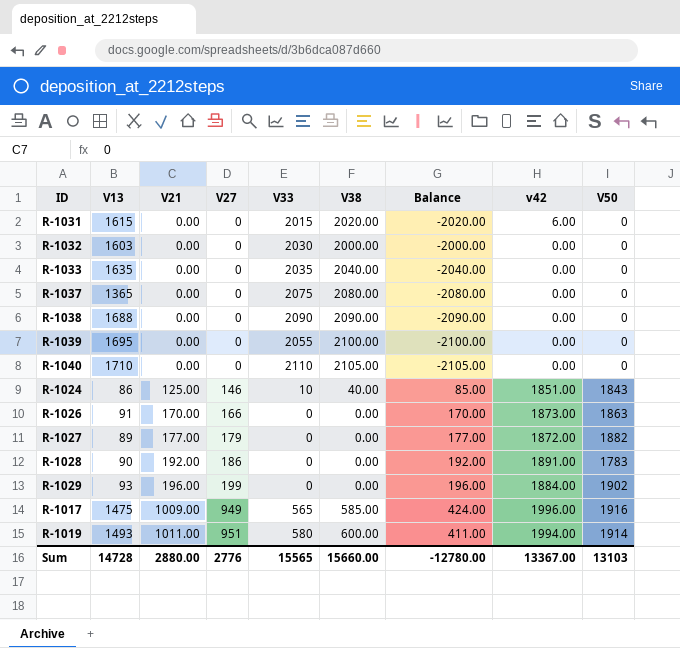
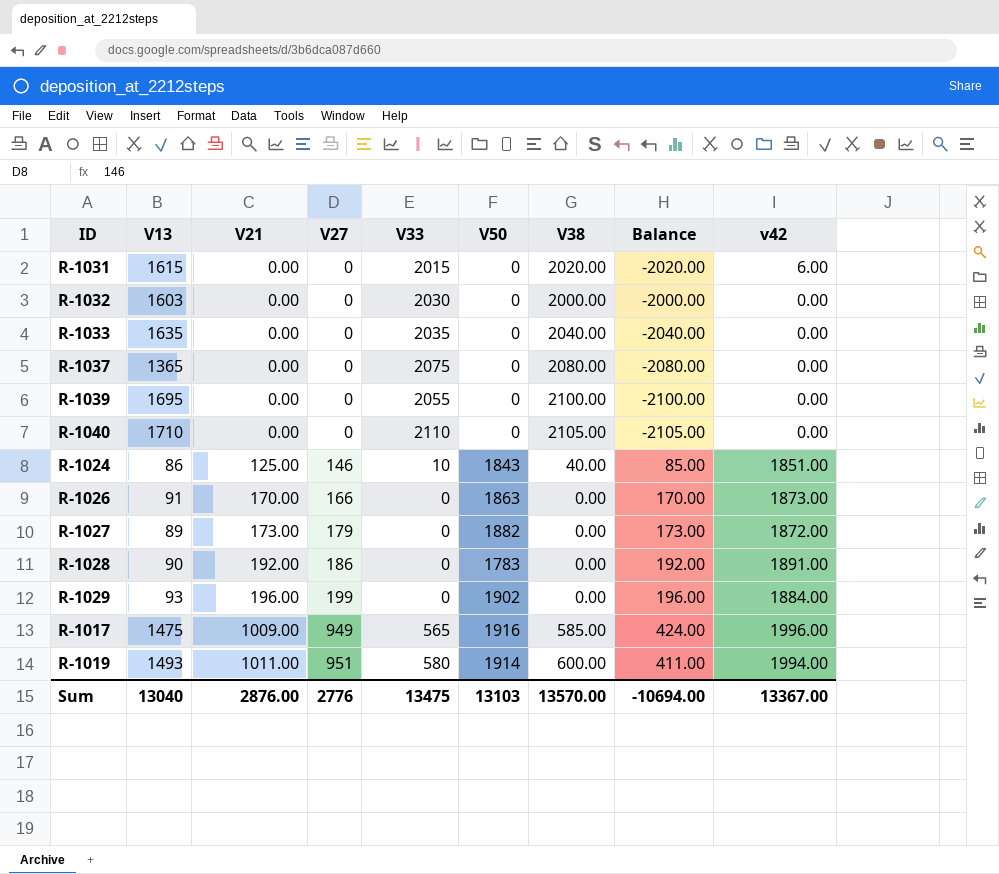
column V50 | position: 9 -> 6
row R-1038: 1688 | 0.00 | 0 | 2090 | 2090.00 | -2090.00 | 0.00 | 0 -> none
R-1027 | V21: 177.00 -> 173.00
R-1027 | Balance: 177.00 -> 173.00
Sum | V13: 14728 -> 13040
Sum | V21: 2880.00 -> 2876.00
Sum | V33: 15565 -> 13475
Sum | V38: 15660.00 -> 13570.00
Sum | Balance: -12780.00 -> -10694.00

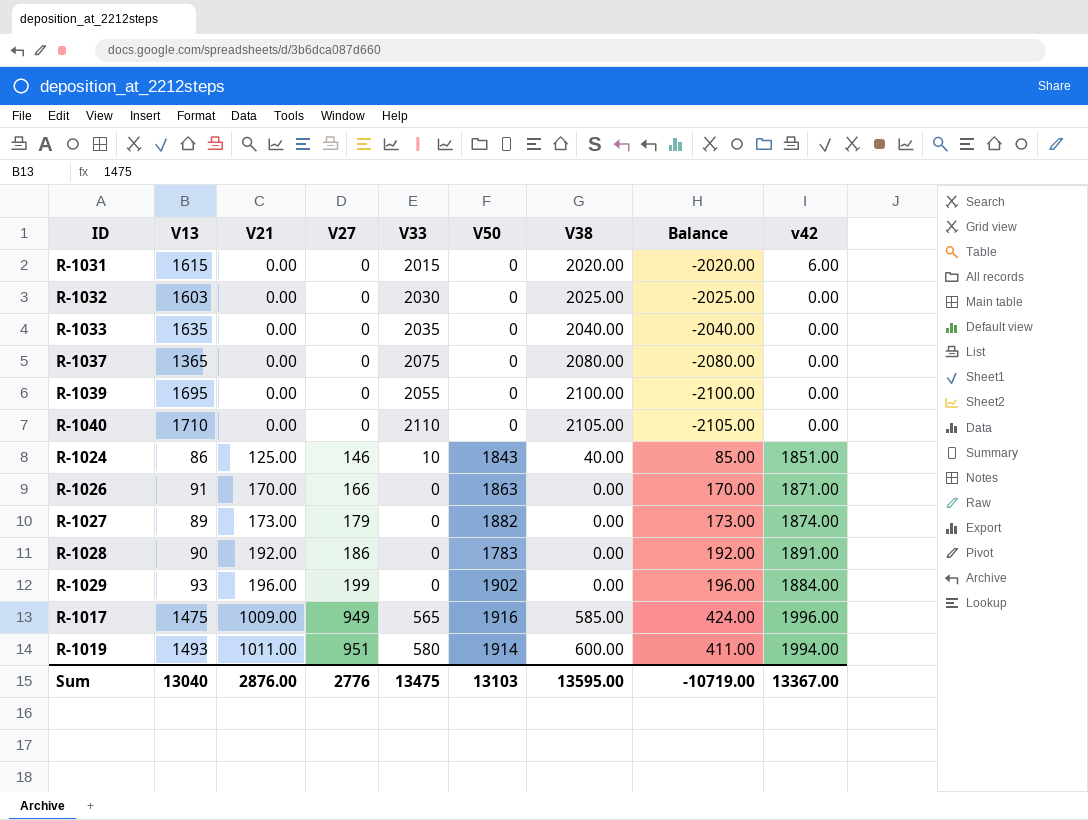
R-1032 | V38: 2000.00 -> 2025.00
R-1032 | Balance: -2000.00 -> -2025.00
R-1026 | v42: 1873.00 -> 1871.00
R-1027 | v42: 1872.00 -> 1874.00
Sum | V38: 13570.00 -> 13595.00
Sum | Balance: -10694.00 -> -10719.00

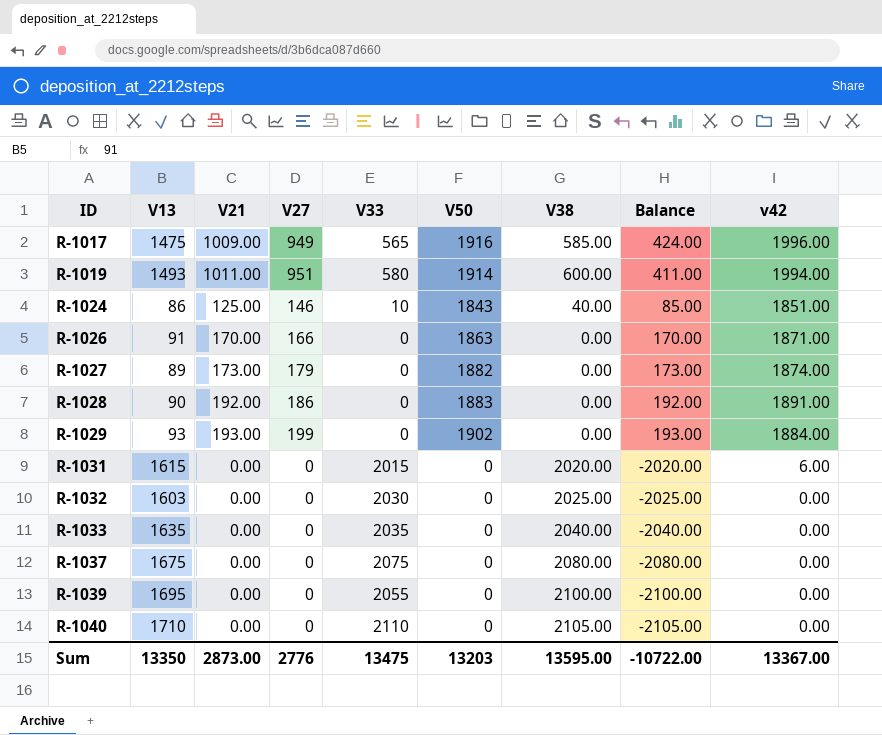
row order: V21 ascending -> ID ascending
R-1028 | V50: 1783 -> 1883
R-1029 | V21: 196.00 -> 193.00
R-1029 | Balance: 196.00 -> 193.00
R-1037 | V13: 1365 -> 1675
Sum | V13: 13040 -> 13350
Sum | V21: 2876.00 -> 2873.00
Sum | V50: 13103 -> 13203
Sum | Balance: -10719.00 -> -10722.00

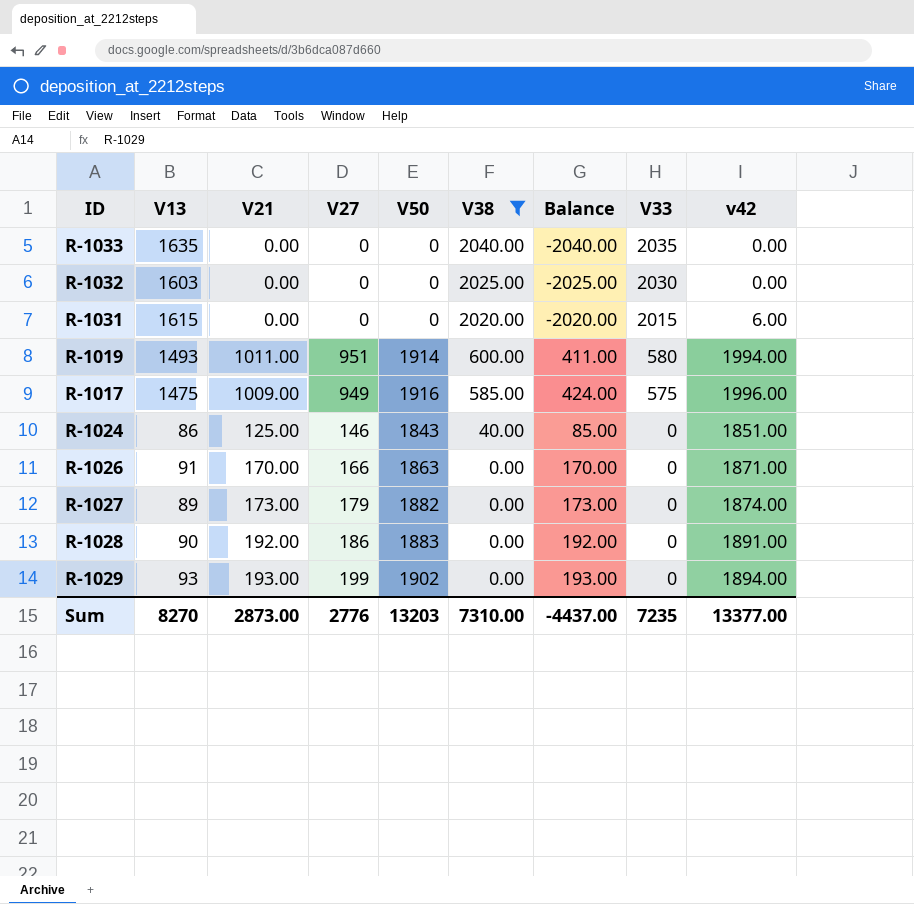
filter: none -> V38 <= 2040.00
row order: ID ascending -> V38 descending
column V33 | position: 5 -> 8
R-1017 | V33: 565 -> 575
R-1024 | V33: 10 -> 0
R-1029 | v42: 1884.00 -> 1894.00
Sum | V13: 13350 -> 8270
Sum | V38: 13595.00 -> 7310.00
Sum | Balance: -10722.00 -> -4437.00
Sum | V33: 13475 -> 7235
Sum | v42: 13367.00 -> 13377.00

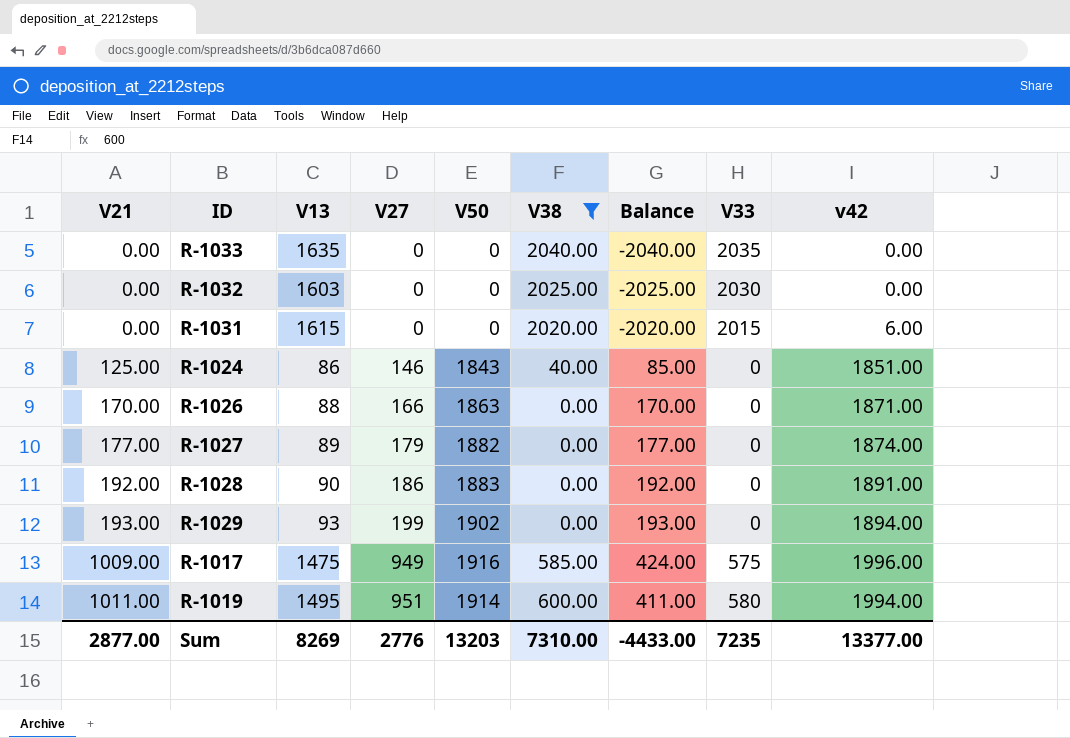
row order: V38 descending -> V21 ascending
column V21 | position: 3 -> 1
R-1026 | V13: 91 -> 88
R-1027 | V21: 173.00 -> 177.00
R-1027 | Balance: 173.00 -> 177.00
R-1019 | V13: 1493 -> 1495
Sum | V21: 2873.00 -> 2877.00
Sum | V13: 8270 -> 8269
Sum | Balance: -4437.00 -> -4433.00

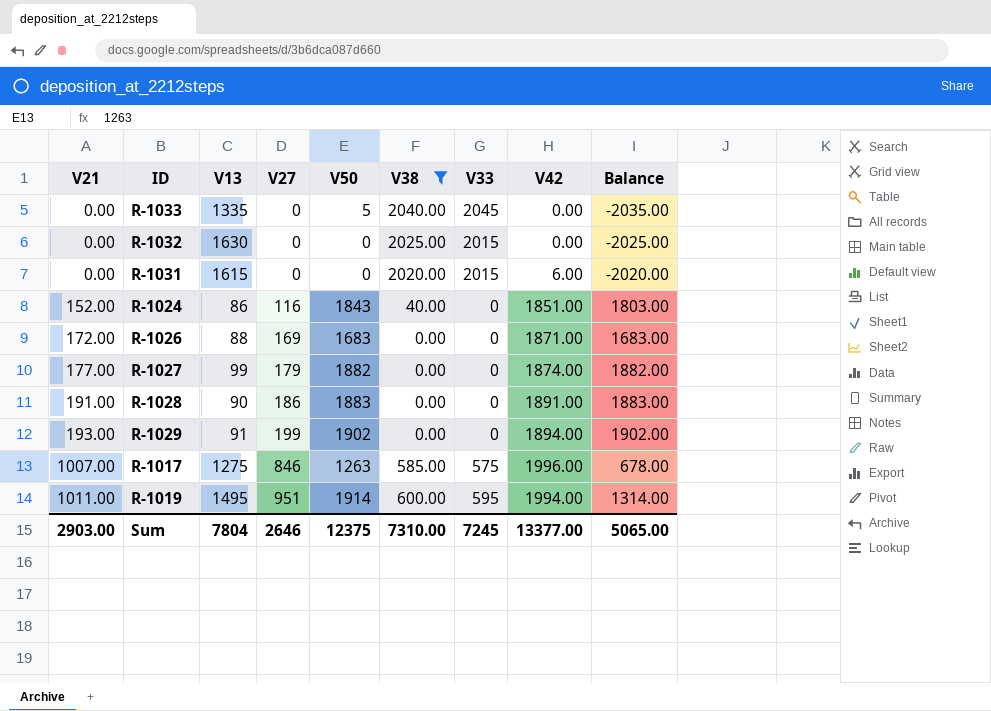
column name: v42 -> V42
column Balance | formula: [V21] - [V38] -> [V50] - [V38]
column Balance | position: 7 -> 9
R-1033 | V13: 1635 -> 1335
R-1033 | V50: 0 -> 5
R-1033 | V33: 2035 -> 2045
R-1032 | V13: 1603 -> 1630
R-1032 | V33: 2030 -> 2015
R-1024 | V21: 125.00 -> 152.00
R-1024 | V27: 146 -> 116
R-1026 | V21: 170.00 -> 172.00
R-1026 | V27: 166 -> 169
R-1026 | V50: 1863 -> 1683
R-1027 | V13: 89 -> 99
R-1028 | V21: 192.00 -> 191.00
R-1029 | V13: 93 -> 91
R-1017 | V21: 1009.00 -> 1007.00
R-1017 | V13: 1475 -> 1275
R-1017 | V27: 949 -> 846
R-1017 | V50: 1916 -> 1263
R-1019 | V33: 580 -> 595
Sum | V21: 2877.00 -> 2903.00
Sum | V13: 8269 -> 7804
Sum | V27: 2776 -> 2646
Sum | V50: 13203 -> 12375
Sum | V33: 7235 -> 7245
Sum | Balance: -4433.00 -> 5065.00

